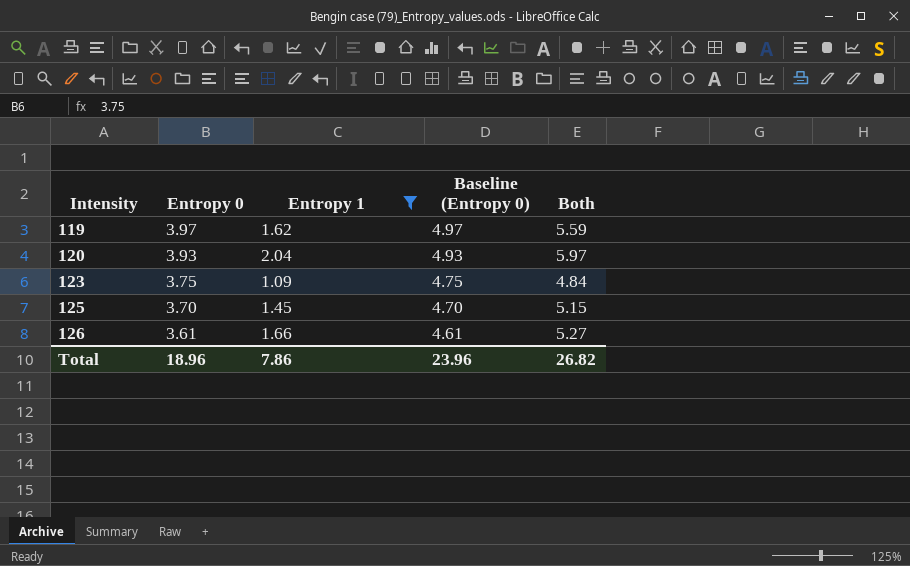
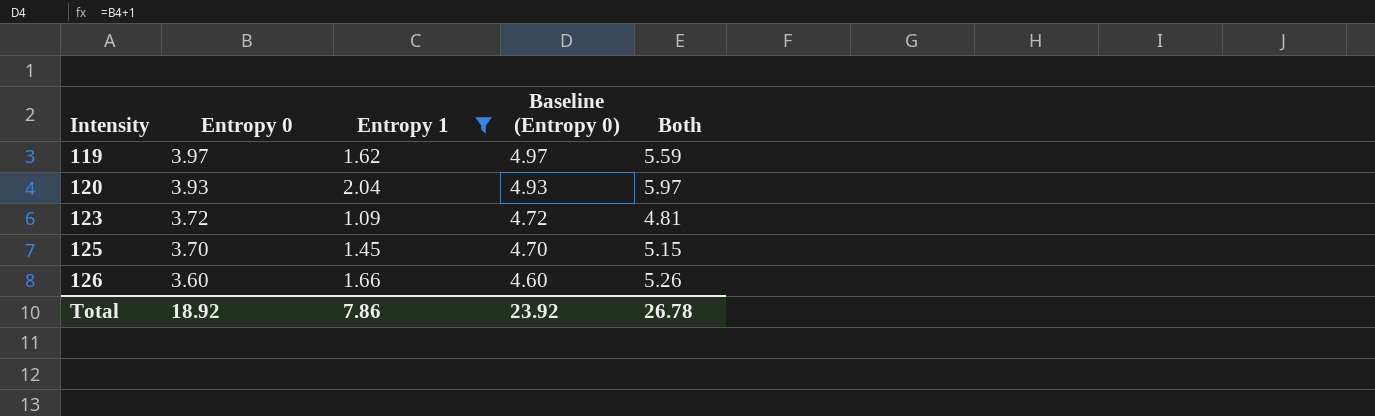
123 | Entropy 0: 3.75 -> 3.72
123 | Baseline (Entropy 0): 4.75 -> 4.72
123 | Both: 4.84 -> 4.81
126 | Entropy 0: 3.61 -> 3.60
126 | Baseline (Entropy 0): 4.61 -> 4.60
126 | Both: 5.27 -> 5.26
Total | Entropy 0: 18.96 -> 18.92
Total | Baseline (Entropy 0): 23.96 -> 23.92
Total | Both: 26.82 -> 26.78

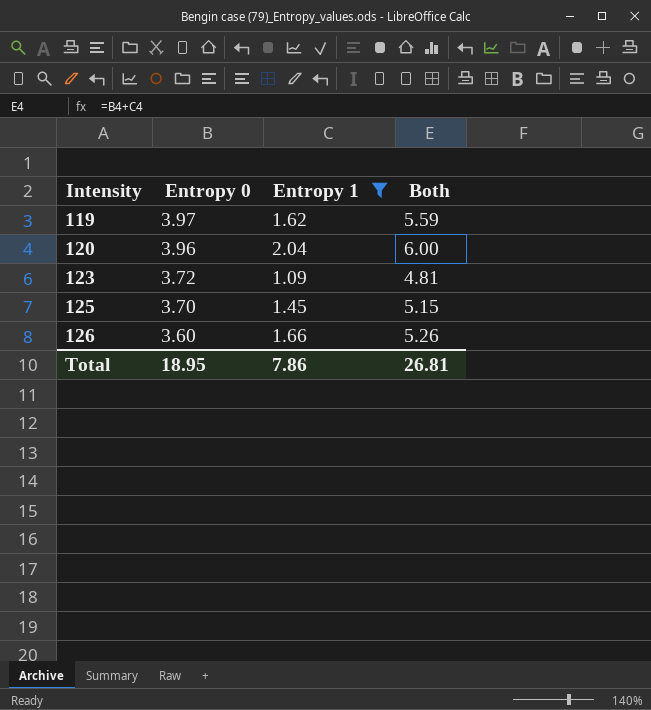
column Baseline (Entropy 0) | formula: [Entropy 0] + 1 -> none
120 | Entropy 0: 3.93 -> 3.96
120 | Both: 5.97 -> 6.00
Total | Entropy 0: 18.92 -> 18.95
Total | Both: 26.78 -> 26.81

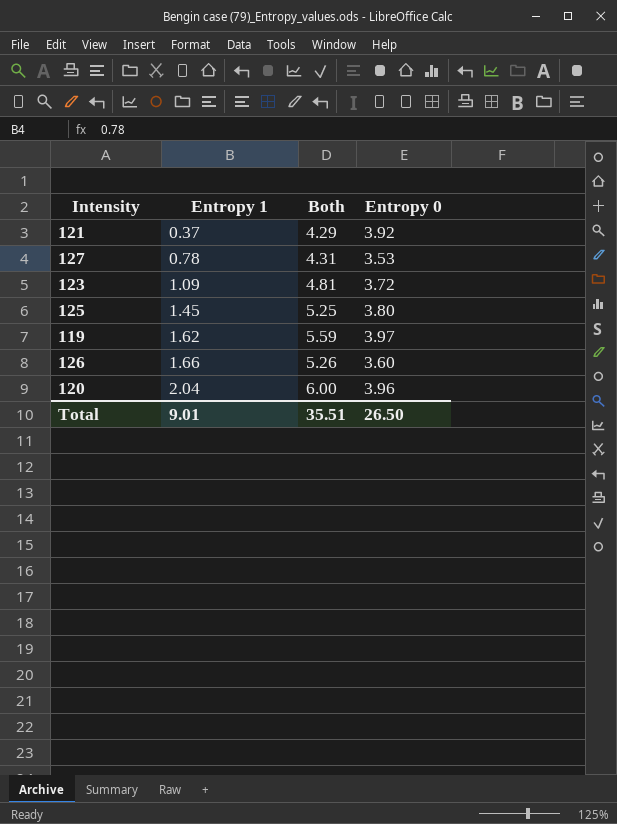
filter: Entropy 1 >= 1.09 -> none
row order: Intensity ascending -> Entropy 1 ascending
column Entropy 0 | position: 2 -> 4
125 | Both: 5.15 -> 5.25
125 | Entropy 0: 3.70 -> 3.80
Total | Entropy 1: 7.86 -> 9.01
Total | Both: 26.81 -> 35.51
Total | Entropy 0: 18.95 -> 26.50

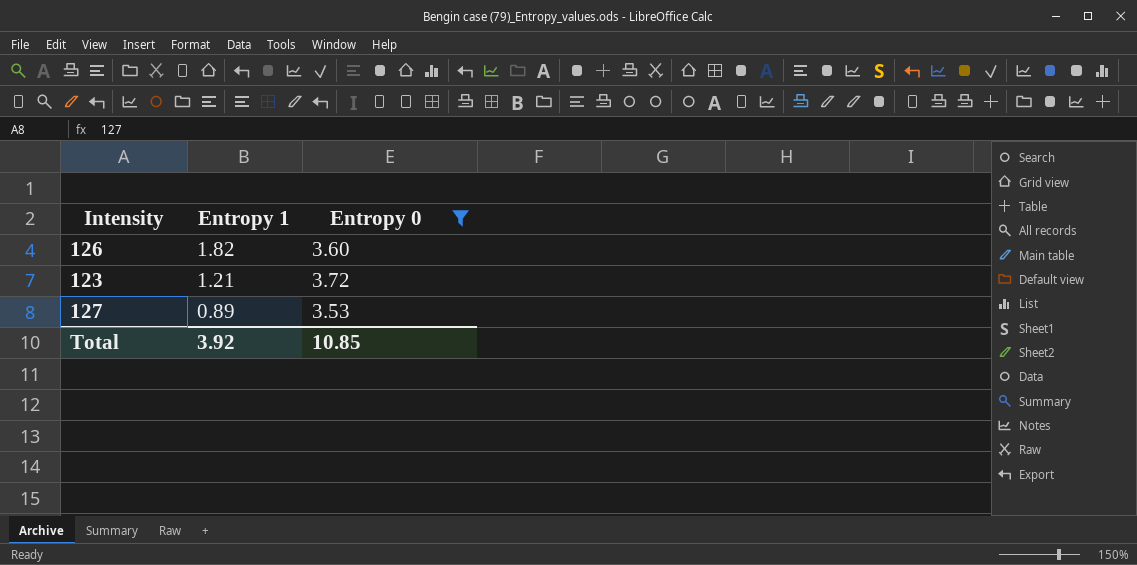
filter: none -> Entropy 0 <= 3.72
row order: Entropy 1 ascending -> Entropy 1 descending
column Both | formula: [Entropy 1] + [Entropy 0] -> none
126 | Entropy 1: 1.66 -> 1.82
123 | Entropy 1: 1.09 -> 1.21
127 | Entropy 1: 0.78 -> 0.89
Total | Entropy 1: 9.01 -> 3.92
Total | Entropy 0: 26.50 -> 10.85

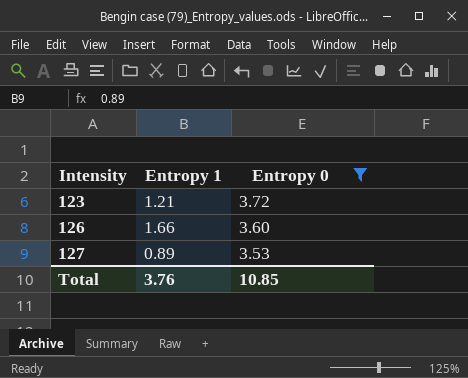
row order: Entropy 1 descending -> Intensity ascending
126 | Entropy 1: 1.82 -> 1.66
Total | Entropy 1: 3.92 -> 3.76

